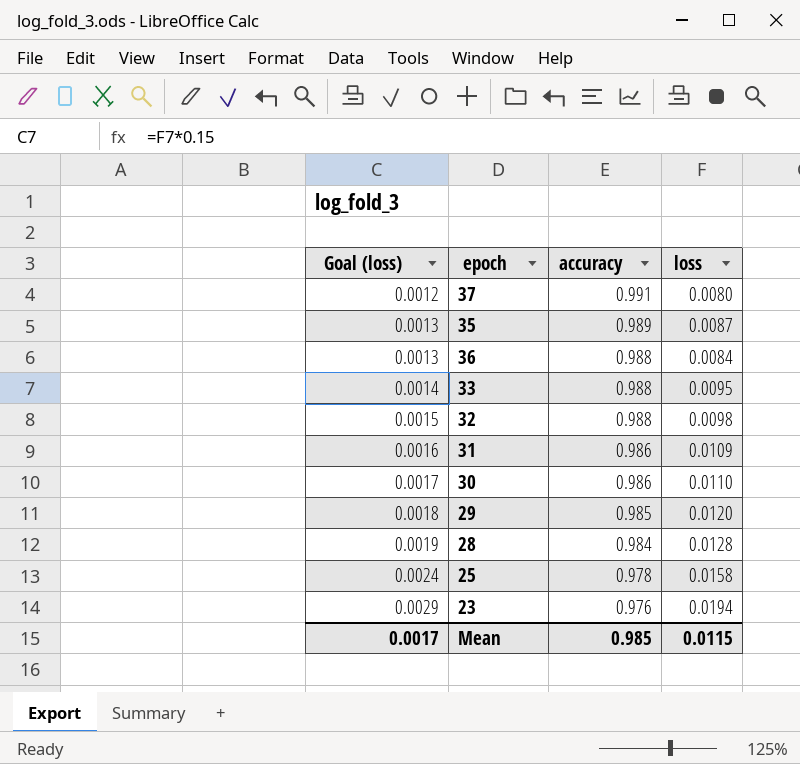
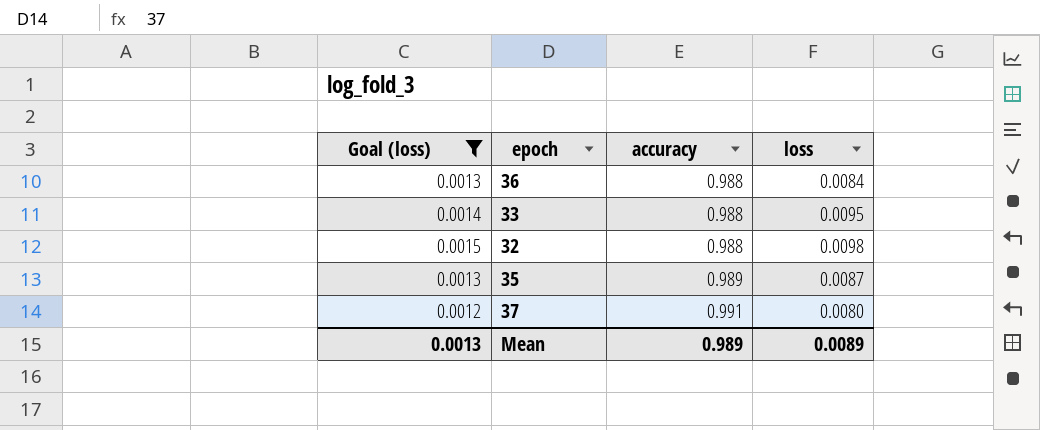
filter: none -> Goal (loss) <= 0.0015
row order: Goal (loss) ascending -> accuracy ascending
Mean | Goal (loss): 0.0017 -> 0.0013
Mean | accuracy: 0.985 -> 0.989
Mean | loss: 0.0115 -> 0.0089

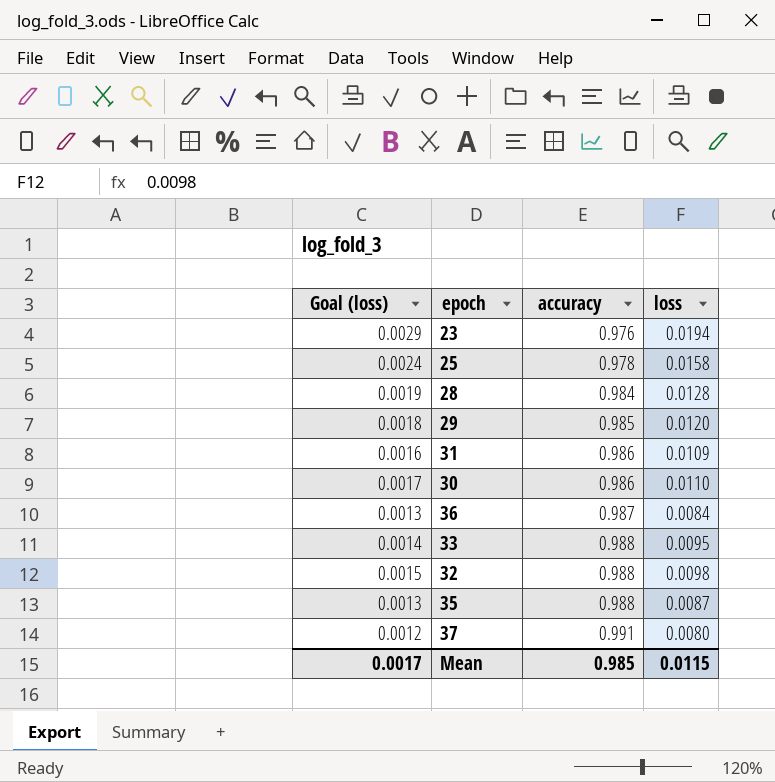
filter: Goal (loss) <= 0.0015 -> none
36 | accuracy: 0.988 -> 0.987
35 | accuracy: 0.989 -> 0.988
Mean | Goal (loss): 0.0013 -> 0.0017
Mean | accuracy: 0.989 -> 0.985
Mean | loss: 0.0089 -> 0.0115

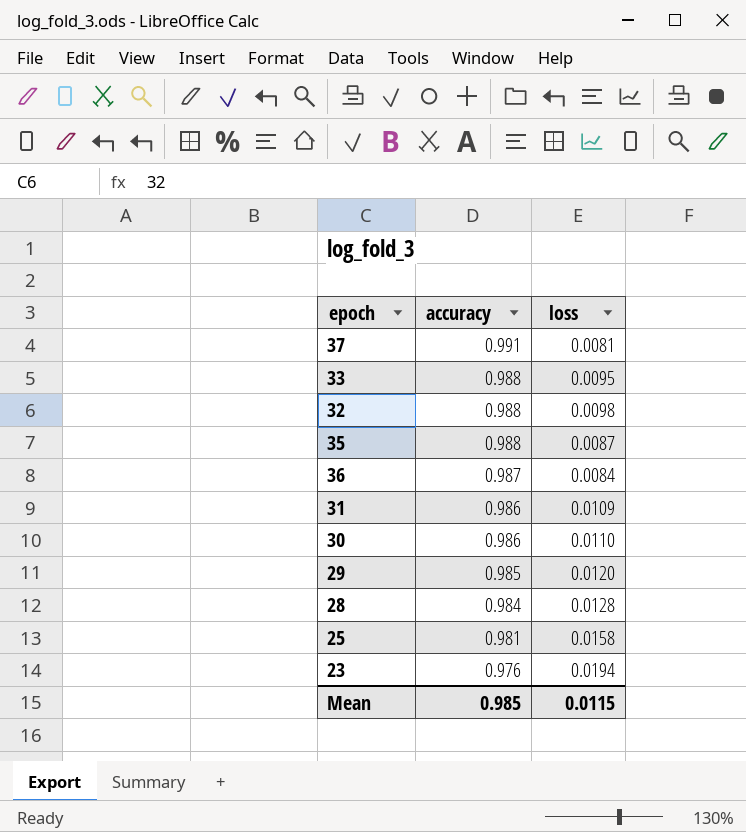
row order: accuracy ascending -> accuracy descending
column Goal (loss) | formula: [loss] * 0.15 -> none
37 | loss: 0.0080 -> 0.0081
25 | accuracy: 0.978 -> 0.981

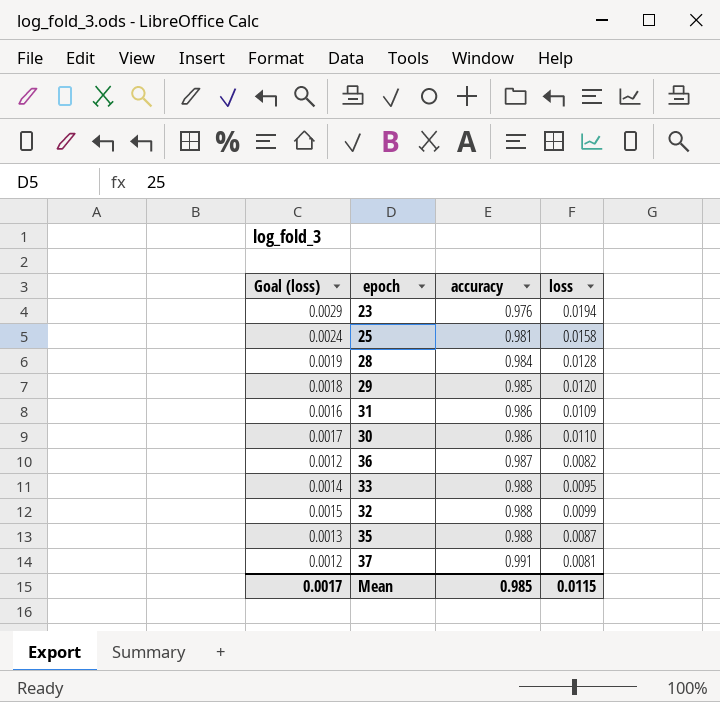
row order: accuracy descending -> accuracy ascending
column Goal (loss) | formula: none -> [loss] * 0.15
36 | loss: 0.0084 -> 0.0082
32 | loss: 0.0098 -> 0.0099

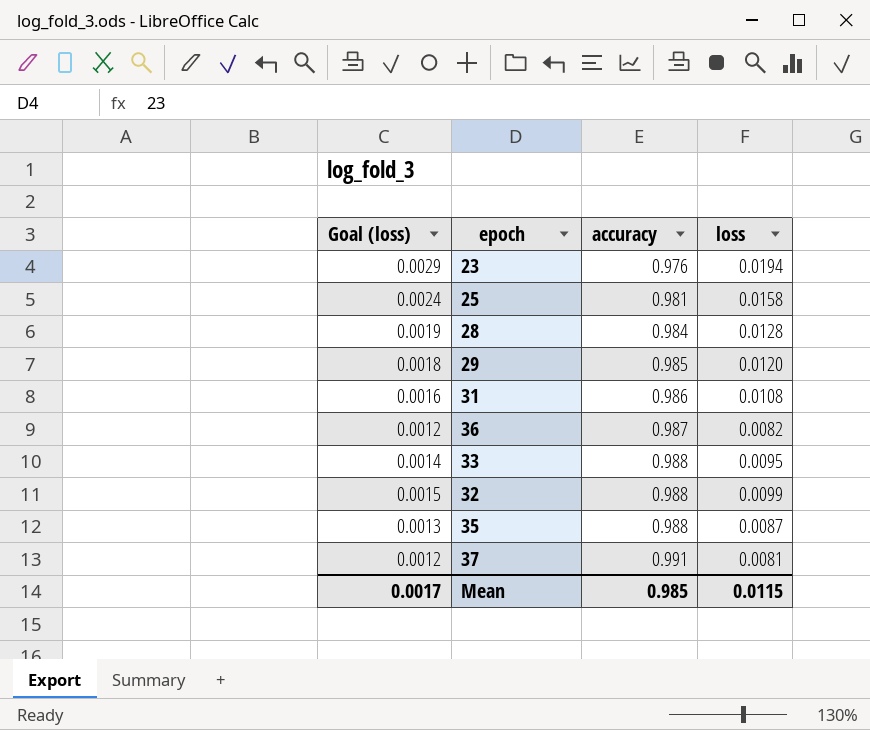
row 30: 0.0017 | 0.986 | 0.0110 -> none
31 | loss: 0.0109 -> 0.0108

